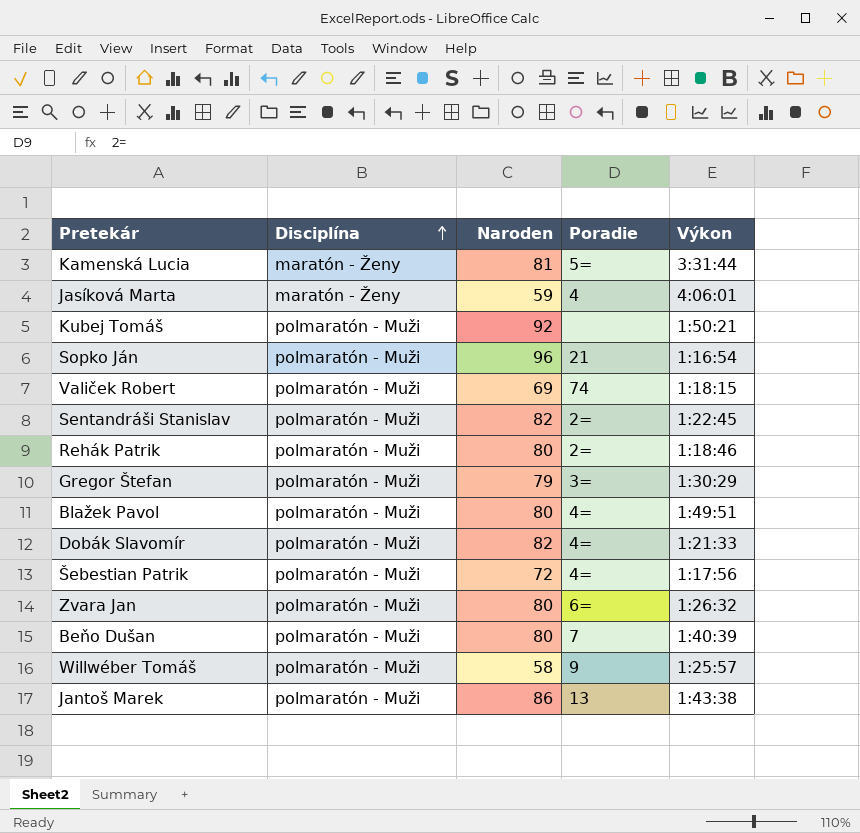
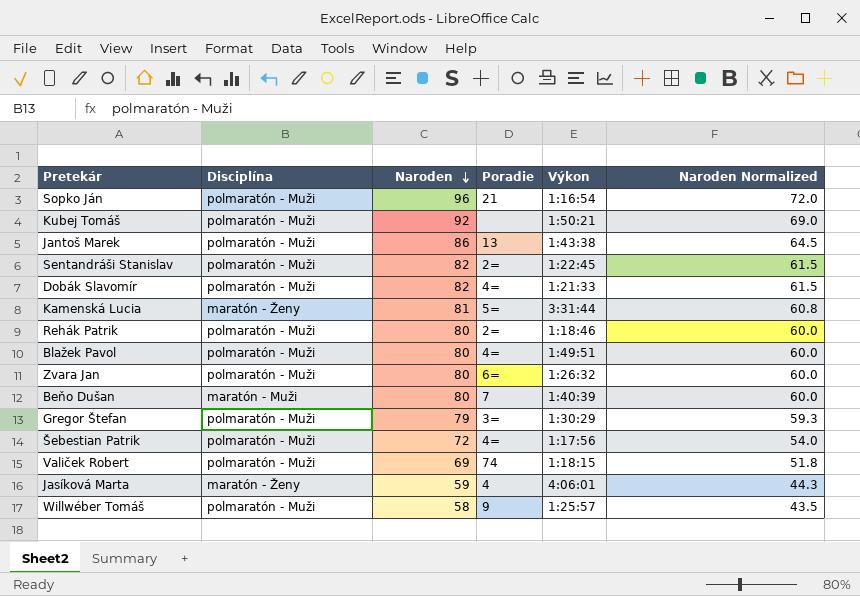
row order: Disciplína ascending -> Naroden descending
column Naroden Normalized | formula: none -> [Naroden] * 0.75
Beňo Dušan | Disciplína: polmaratón - Muži -> maratón - Muži

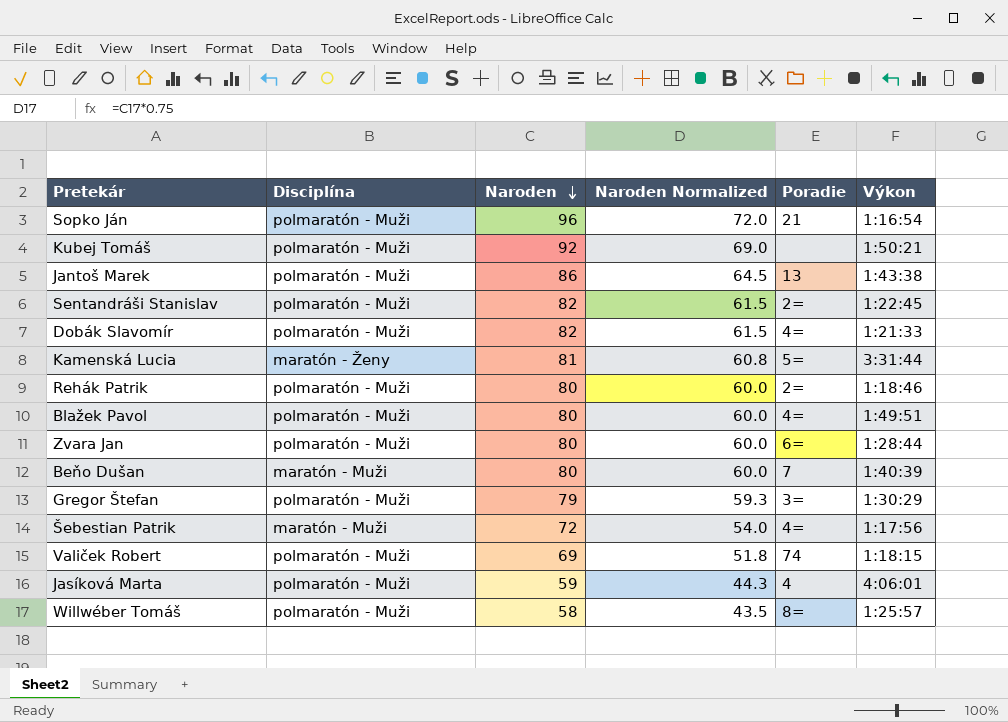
column Naroden Normalized | position: 6 -> 4
Zvara Jan | Výkon: 1:26:32 -> 1:28:44
Šebestian Patrik | Disciplína: polmaratón - Muži -> maratón - Muži
Jasíková Marta | Disciplína: maratón - Ženy -> polmaratón - Muži
Willwéber Tomáš | Poradie: 9 -> 8=

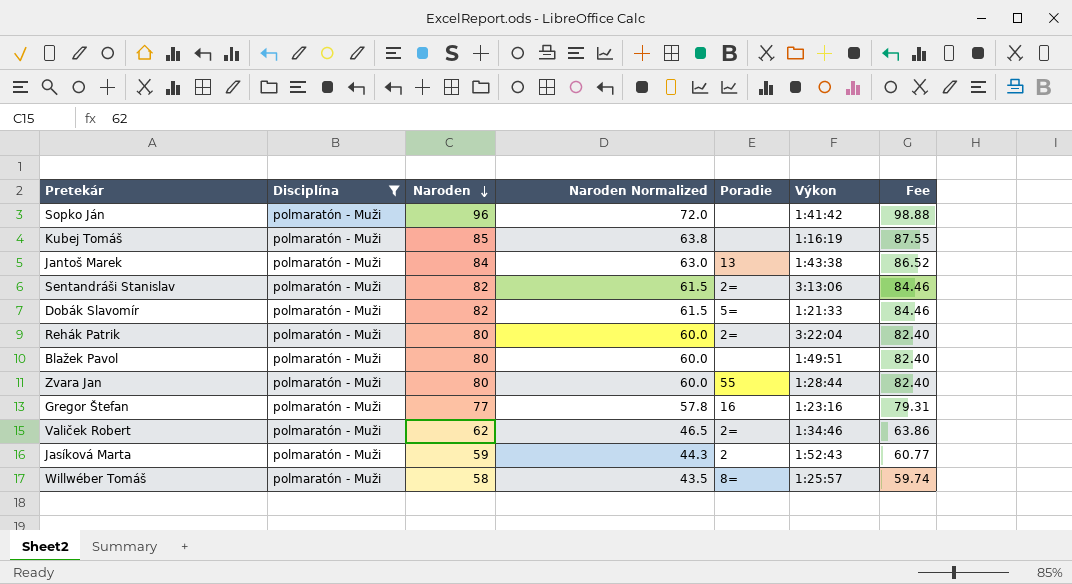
filter: none -> Disciplína = polmaratón - Muži
column Fee | formula: none -> [Naroden] * 1.03
Sopko Ján | Poradie: 21 -> none
Sopko Ján | Výkon: 1:16:54 -> 1:41:42
Kubej Tomáš | Naroden: 92 -> 85
Kubej Tomáš | Naroden Normalized: 69.0 -> 63.8
Kubej Tomáš | Výkon: 1:50:21 -> 1:16:19
Jantoš Marek | Naroden: 86 -> 84
Jantoš Marek | Naroden Normalized: 64.5 -> 63.0
Sentandráši Stanislav | Výkon: 1:22:45 -> 3:13:06
Dobák Slavomír | Poradie: 4= -> 5=
Rehák Patrik | Výkon: 1:18:46 -> 3:22:04
Blažek Pavol | Poradie: 4= -> none
Zvara Jan | Poradie: 6= -> 55
Gregor Štefan | Naroden: 79 -> 77
Gregor Štefan | Naroden Normalized: 59.3 -> 57.8
Gregor Štefan | Poradie: 3= -> 16
Gregor Štefan | Výkon: 1:30:29 -> 1:23:16
Valiček Robert | Naroden: 69 -> 62
Valiček Robert | Naroden Normalized: 51.8 -> 46.5
Valiček Robert | Poradie: 74 -> 2=
Valiček Robert | Výkon: 1:18:15 -> 1:34:46
Jasíková Marta | Poradie: 4 -> 2
Jasíková Marta | Výkon: 4:06:01 -> 1:52:43

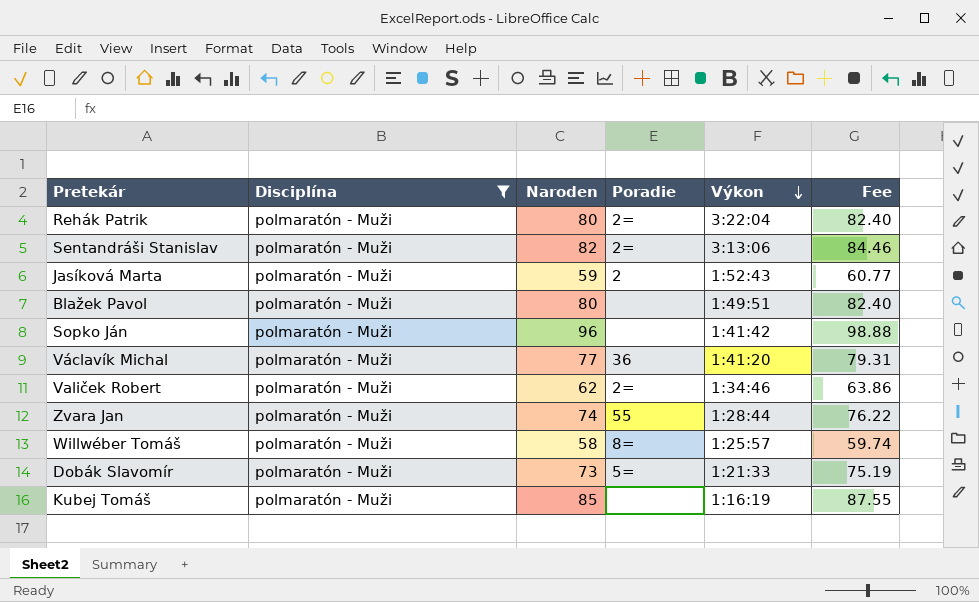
row order: Naroden descending -> Výkon descending
column Naroden Normalized | formula: [Naroden] * 0.75 -> none
row Jantoš Marek: polmaratón - Muži | 84 | 63.0 | 13 | 1:43:38 | 86.52 -> none
row Gregor Štefan: polmaratón - Muži | 77 | 57.8 | 16 | 1:23:16 | 79.31 -> none
row Václavík Michal: none -> polmaratón - Muži | 77 | 36 | 1:41:20 | 79.31
Zvara Jan | Naroden: 80 -> 74
Zvara Jan | Fee: 82.40 -> 76.22
Dobák Slavomír | Naroden: 82 -> 73
Dobák Slavomír | Fee: 84.46 -> 75.19

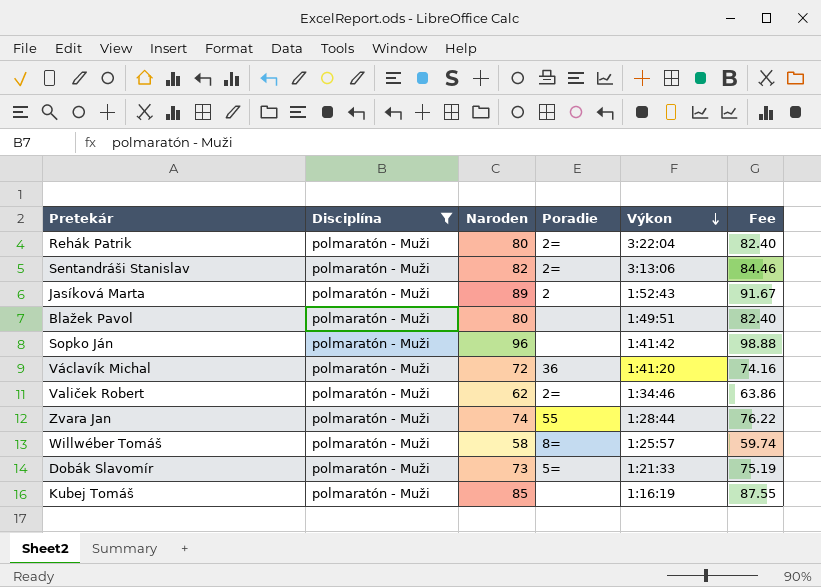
Jasíková Marta | Naroden: 59 -> 89
Jasíková Marta | Fee: 60.77 -> 91.67
Václavík Michal | Naroden: 77 -> 72
Václavík Michal | Fee: 79.31 -> 74.16

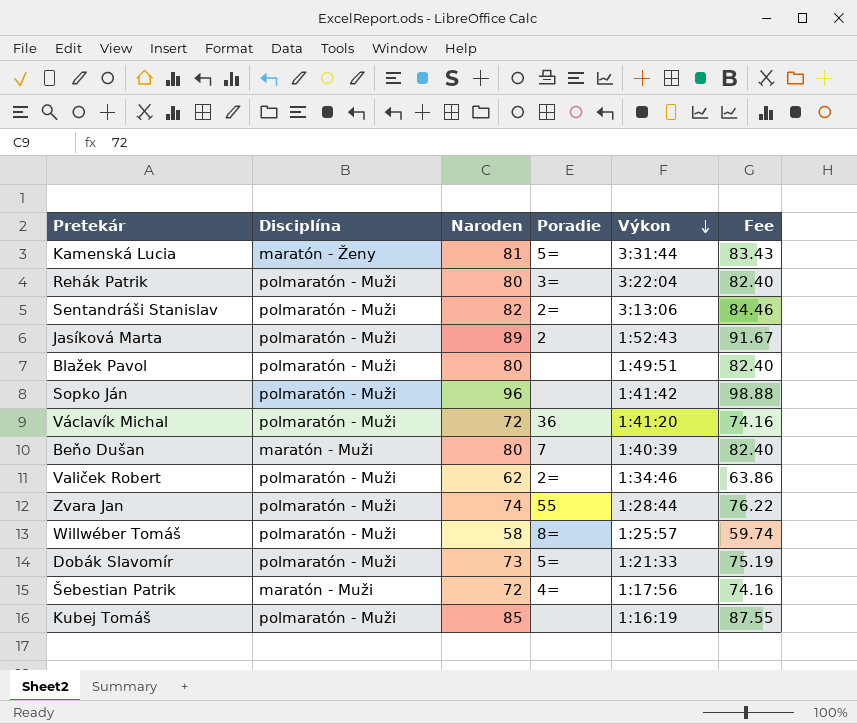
filter: Disciplína = polmaratón - Muži -> none
Rehák Patrik | Poradie: 2= -> 3=

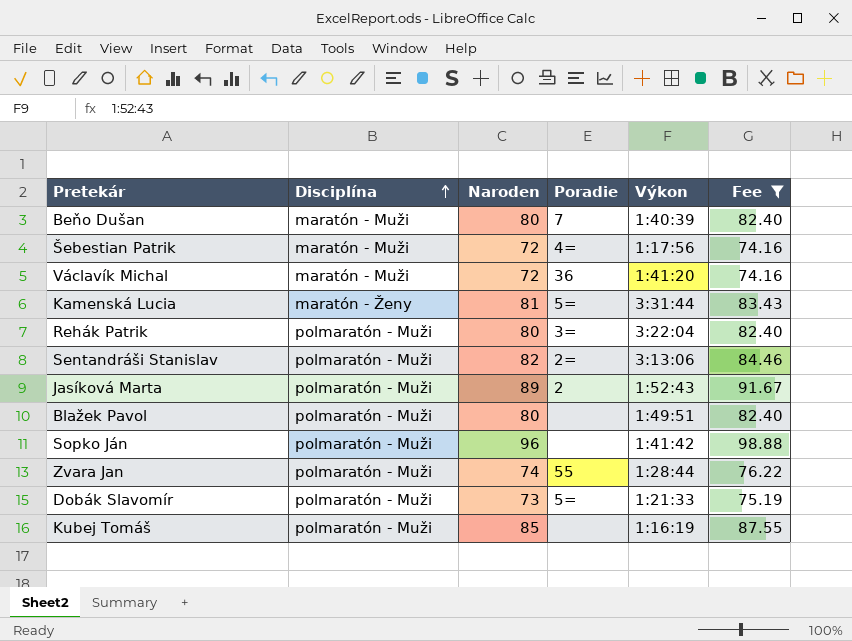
filter: none -> Fee >= 74.16
row order: Výkon descending -> Disciplína ascending
Václavík Michal | Disciplína: polmaratón - Muži -> maratón - Muži

